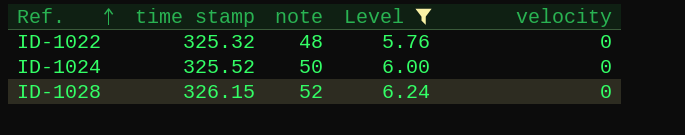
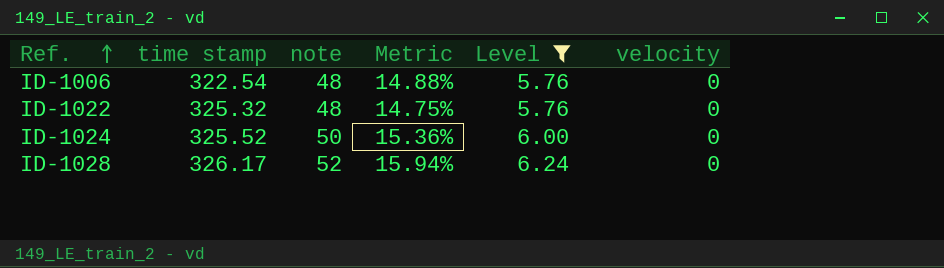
column Metric | formula: none -> [note] / [time stamp]
row ID-1006: none -> 322.54 | 48 | 14.88% | 5.76 | 0
ID-1028 | time stamp: 326.15 -> 326.17

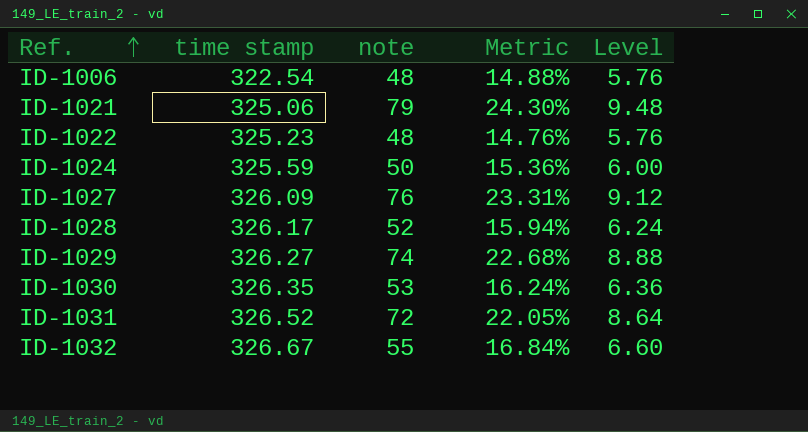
filter: Level <= 6.24 -> none
column velocity | position: 6 -> none
ID-1022 | time stamp: 325.32 -> 325.23
ID-1022 | Metric: 14.75% -> 14.76%
ID-1024 | time stamp: 325.52 -> 325.59

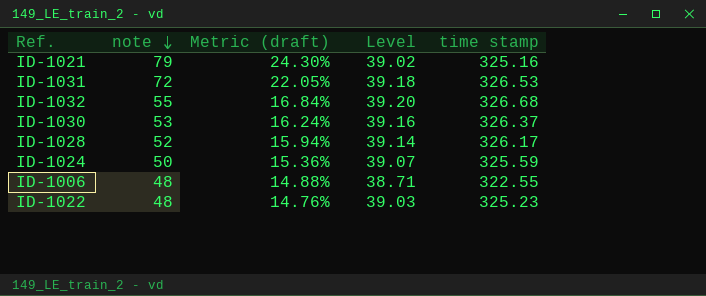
row order: Ref. ascending -> note descending
column name: Metric -> Metric (draft)
column Level | formula: [note] * 0.12 -> [time stamp] * 0.12
column time stamp | position: 2 -> 5
row ID-1027: 326.09 | 76 | 23.31% | 9.12 -> none
row ID-1029: 326.27 | 74 | 22.68% | 8.88 -> none
ID-1021 | time stamp: 325.06 -> 325.16
ID-1031 | time stamp: 326.52 -> 326.53
ID-1032 | time stamp: 326.67 -> 326.68
ID-1030 | time stamp: 326.35 -> 326.37
ID-1006 | time stamp: 322.54 -> 322.55

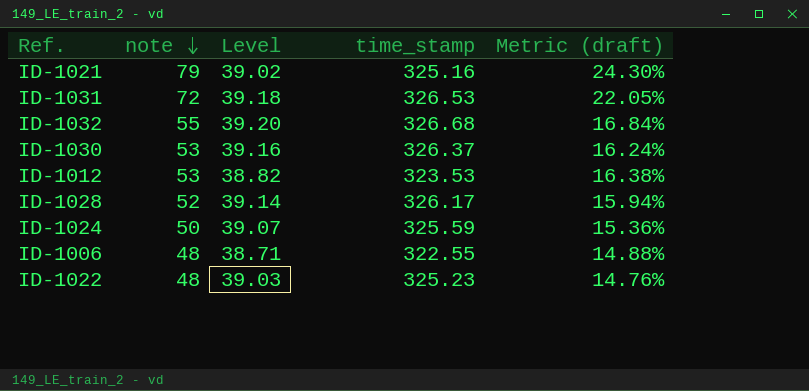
column name: time stamp -> time_stamp
column Metric (draft) | position: 3 -> 5
row ID-1012: none -> 53 | 38.82 | 323.53 | 16.38%

